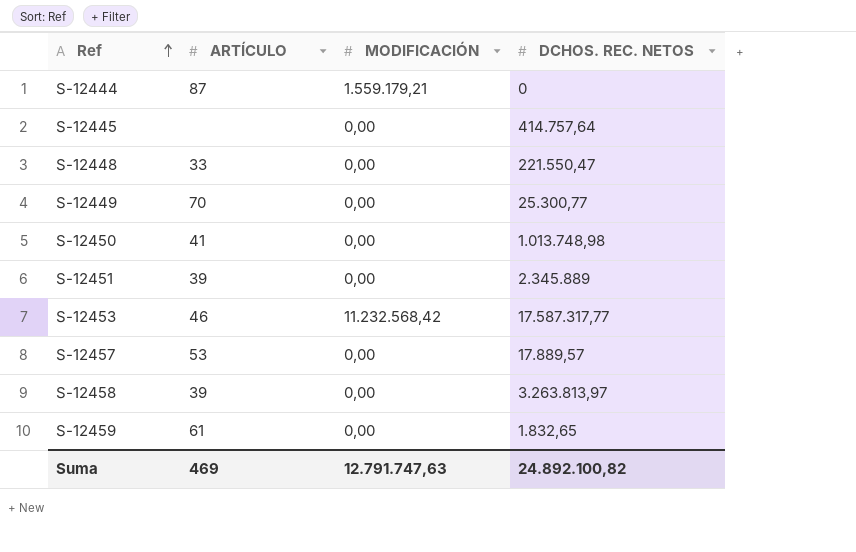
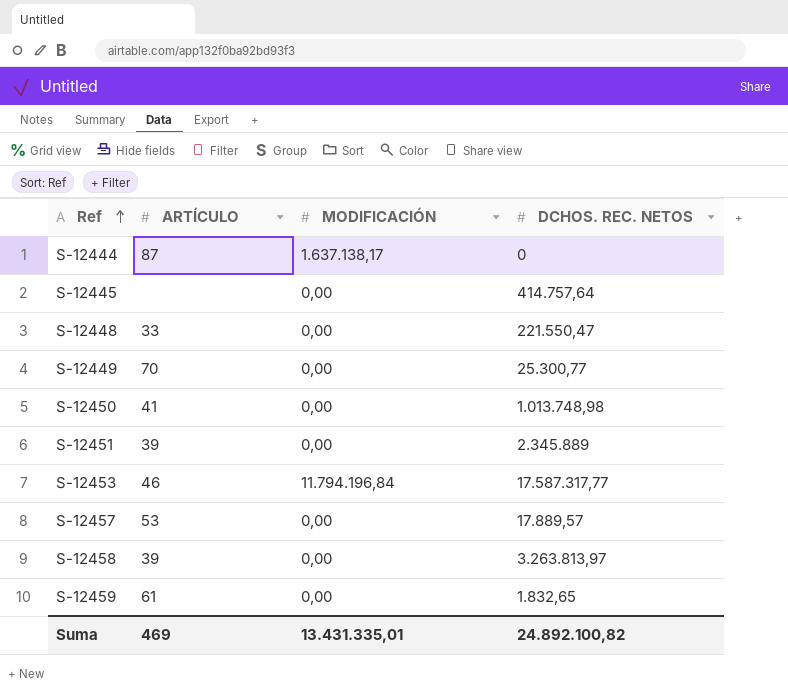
S-12444 | MODIFICACIÓN: 1.559.179,21 -> 1.637.138,17
S-12453 | MODIFICACIÓN: 11.232.568,42 -> 11.794.196,84
Suma | MODIFICACIÓN: 12.791.747,63 -> 13.431.335,01

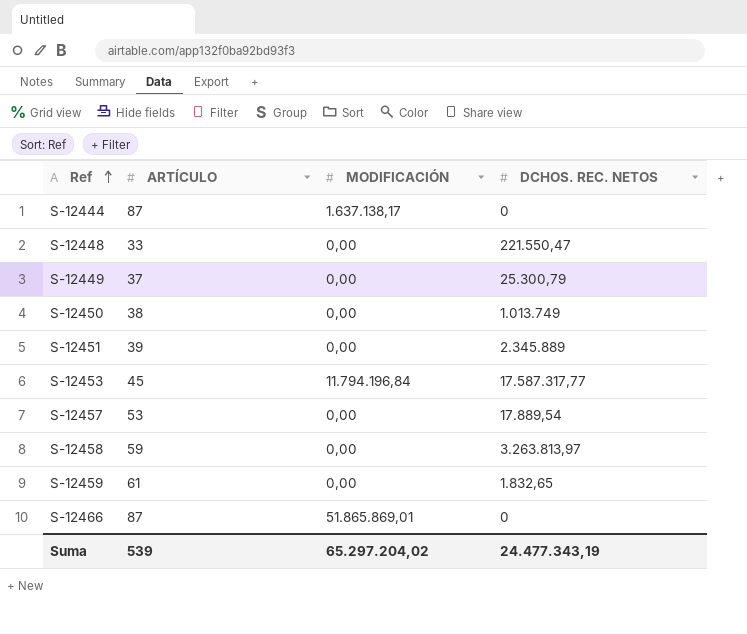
row S-12445: none | 0,00 | 414.757,64 -> none
S-12449 | ARTÍCULO: 70 -> 37
S-12449 | DCHOS. REC. NETOS: 25.300,77 -> 25.300,79
S-12450 | ARTÍCULO: 41 -> 38
S-12450 | DCHOS. REC. NETOS: 1.013.748,98 -> 1.013.749
S-12453 | ARTÍCULO: 46 -> 45
S-12457 | DCHOS. REC. NETOS: 17.889,57 -> 17.889,54
S-12458 | ARTÍCULO: 39 -> 59
row S-12466: none -> 87 | 51.865.869,01 | 0
Suma | ARTÍCULO: 469 -> 539
Suma | MODIFICACIÓN: 13.431.335,01 -> 65.297.204,02
Suma | DCHOS. REC. NETOS: 24.892.100,82 -> 24.477.343,19

